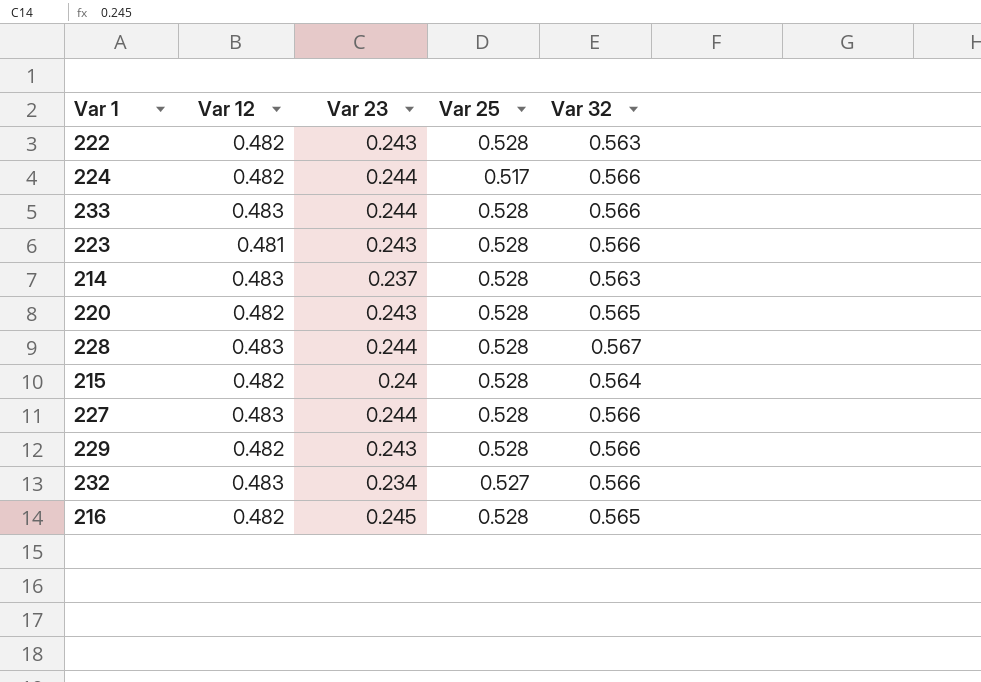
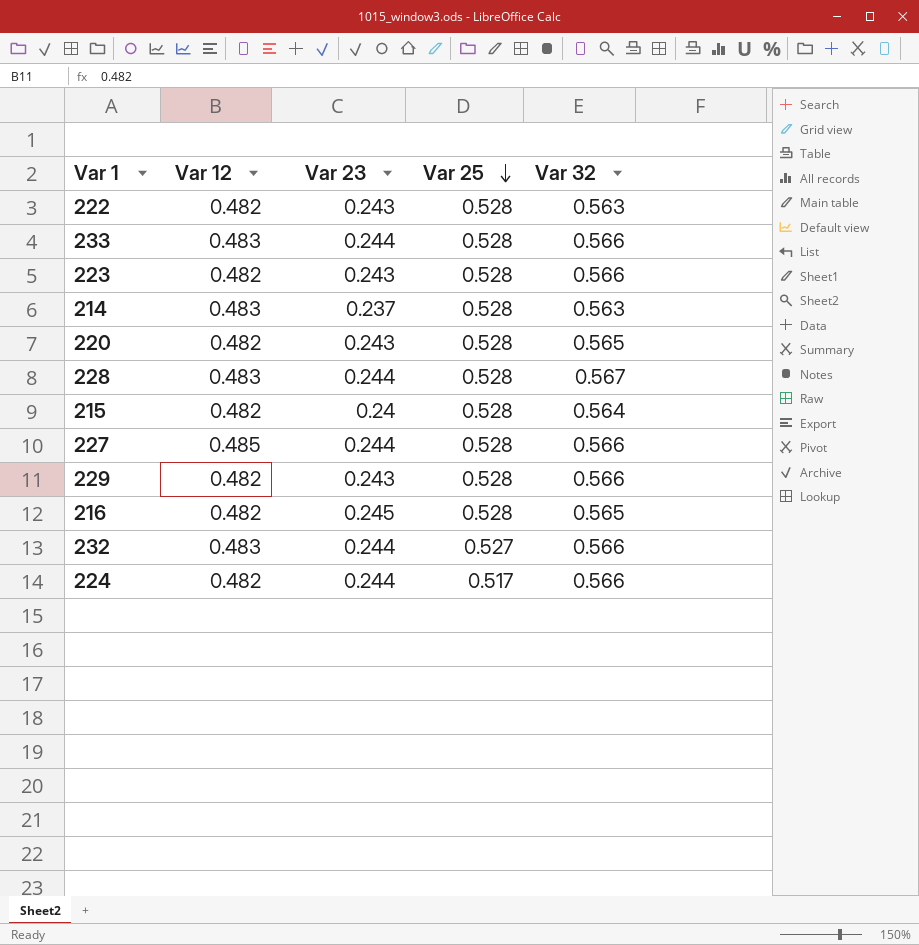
row order: none -> Var 25 descending
223 | Var 12: 0.481 -> 0.482
227 | Var 12: 0.483 -> 0.485
232 | Var 23: 0.234 -> 0.244

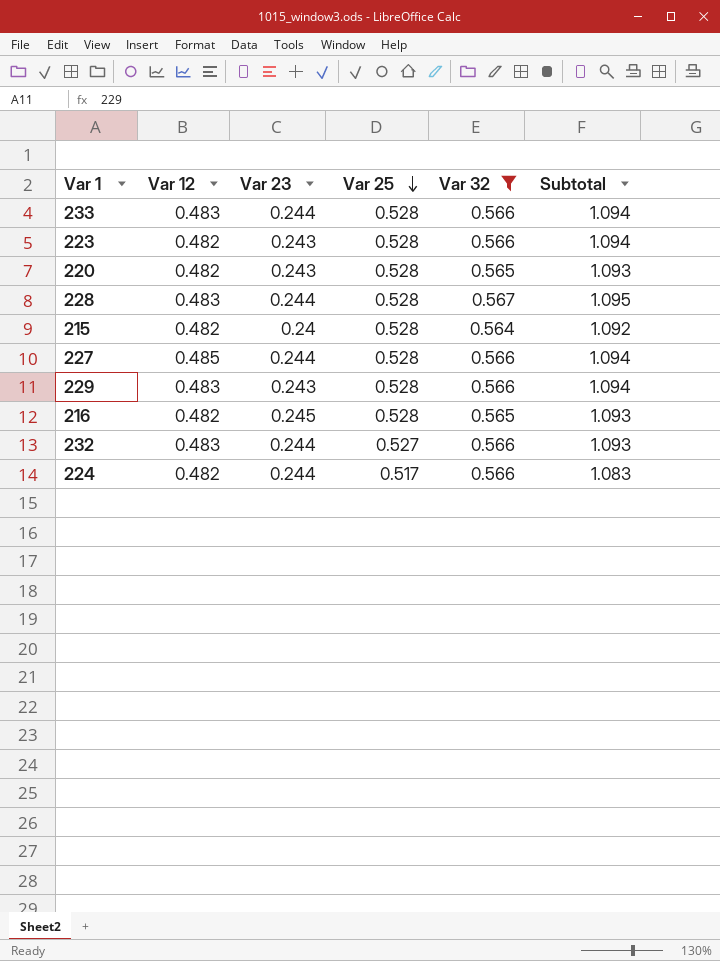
filter: none -> Var 32 != 0.563
column Subtotal | formula: none -> [Var 25] + [Var 32]
229 | Var 12: 0.482 -> 0.483

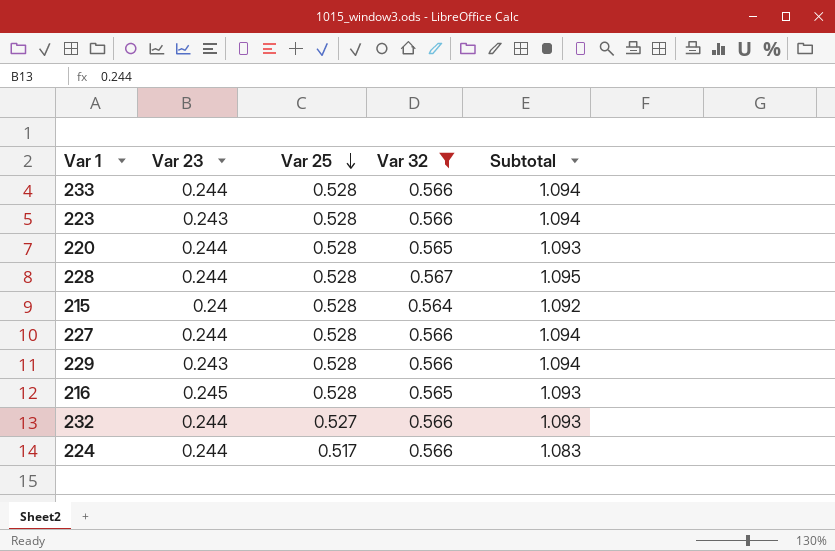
column Var 12 | position: 2 -> none
220 | Var 23: 0.243 -> 0.244

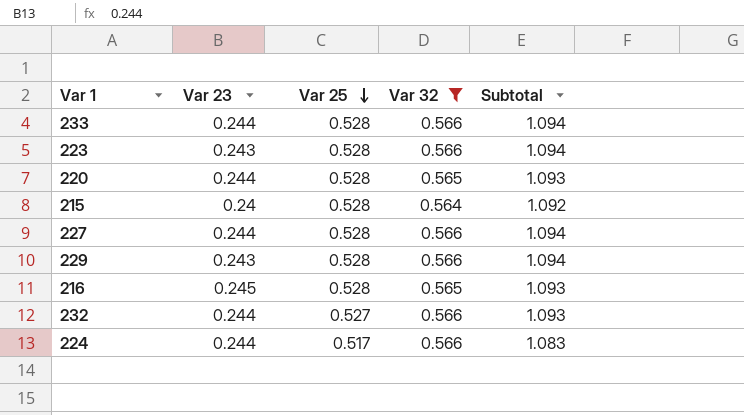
row 228: 0.244 | 0.528 | 0.567 | 1.095 -> none

